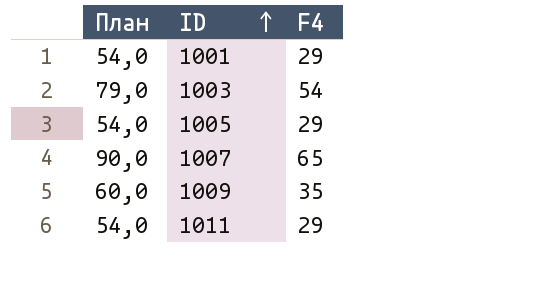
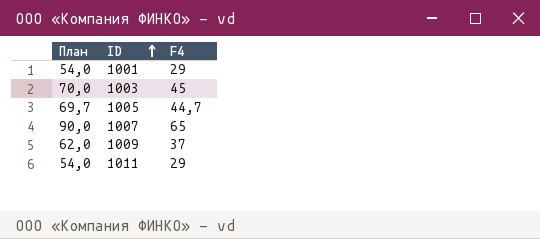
1003 | План: 79,0 -> 70,0
1003 | F4: 54 -> 45
1005 | План: 54,0 -> 69,7
1005 | F4: 29 -> 44,7
1009 | План: 60,0 -> 62,0
1009 | F4: 35 -> 37

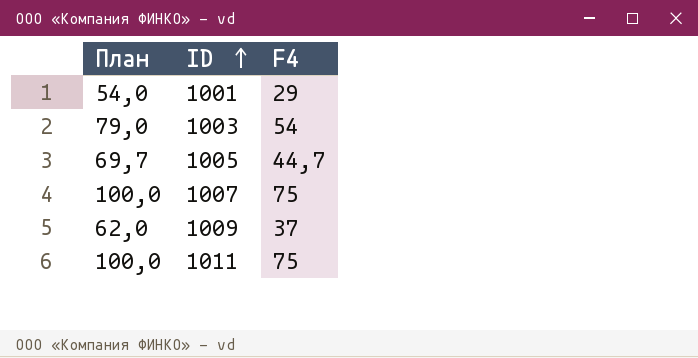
1003 | План: 70,0 -> 79,0
1003 | F4: 45 -> 54
1007 | План: 90,0 -> 100,0
1007 | F4: 65 -> 75
1011 | План: 54,0 -> 100,0
1011 | F4: 29 -> 75

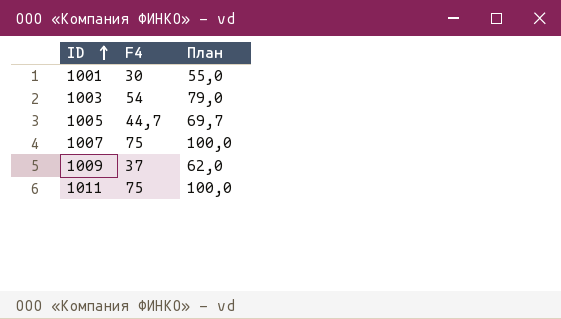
column План | position: 1 -> 3
1001 | F4: 29 -> 30
1001 | План: 54,0 -> 55,0

